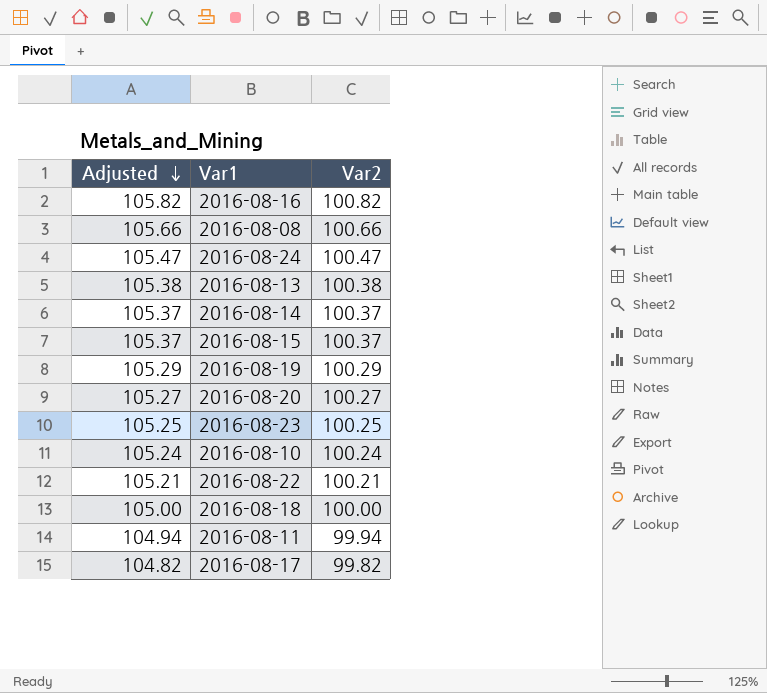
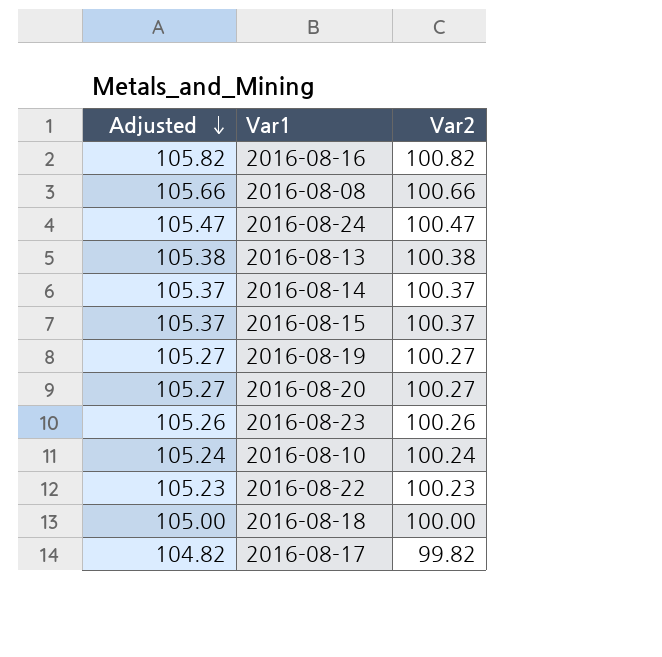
row 2016-08-11: 104.94 | 99.94 -> none
2016-08-19 | Adjusted: 105.29 -> 105.27
2016-08-19 | Var2: 100.29 -> 100.27
2016-08-23 | Adjusted: 105.25 -> 105.26
2016-08-23 | Var2: 100.25 -> 100.26
2016-08-22 | Adjusted: 105.21 -> 105.23
2016-08-22 | Var2: 100.21 -> 100.23

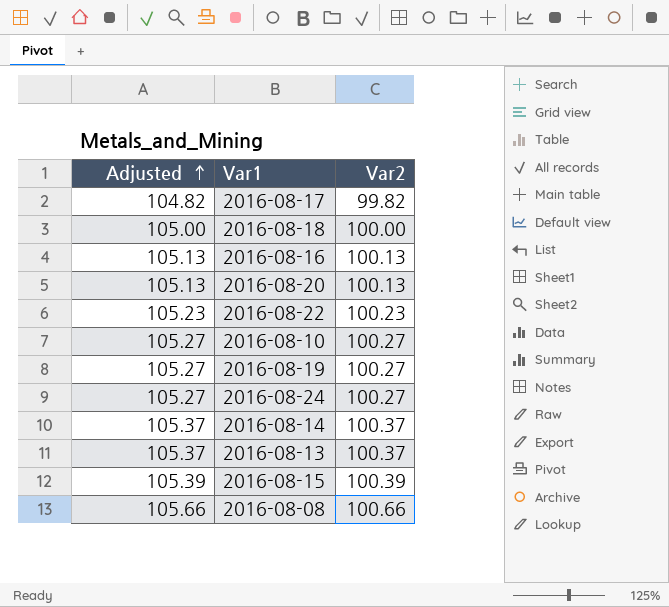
row order: Adjusted descending -> Adjusted ascending
row 2016-08-23: 105.26 | 100.26 -> none
2016-08-16 | Adjusted: 105.82 -> 105.13
2016-08-16 | Var2: 100.82 -> 100.13
2016-08-20 | Adjusted: 105.27 -> 105.13
2016-08-20 | Var2: 100.27 -> 100.13
2016-08-10 | Adjusted: 105.24 -> 105.27
2016-08-10 | Var2: 100.24 -> 100.27
2016-08-24 | Adjusted: 105.47 -> 105.27
2016-08-24 | Var2: 100.47 -> 100.27
2016-08-13 | Adjusted: 105.38 -> 105.37
2016-08-13 | Var2: 100.38 -> 100.37
2016-08-15 | Adjusted: 105.37 -> 105.39
2016-08-15 | Var2: 100.37 -> 100.39

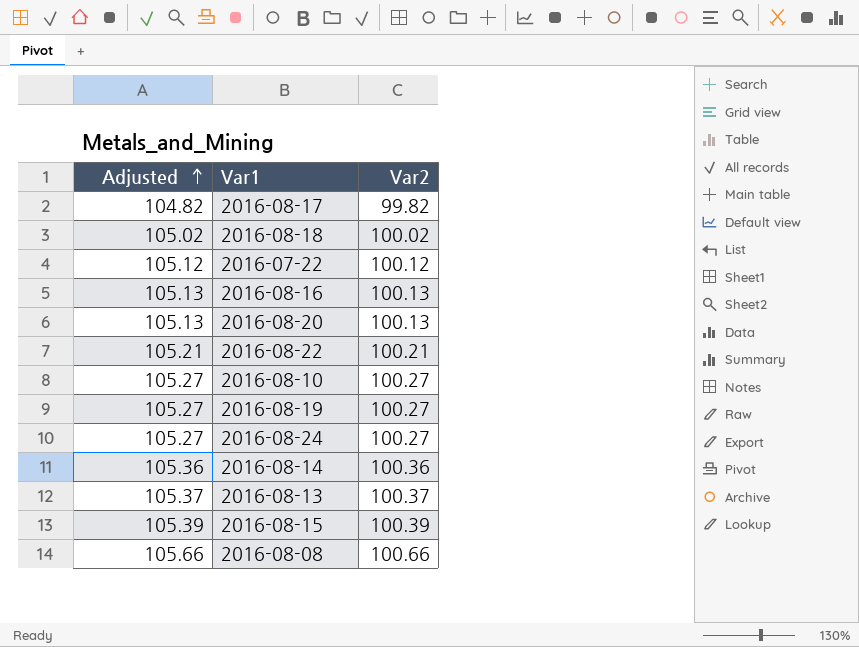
2016-08-18 | Adjusted: 105.00 -> 105.02
2016-08-18 | Var2: 100.00 -> 100.02
row 2016-07-22: none -> 105.12 | 100.12
2016-08-22 | Adjusted: 105.23 -> 105.21
2016-08-22 | Var2: 100.23 -> 100.21
2016-08-14 | Adjusted: 105.37 -> 105.36
2016-08-14 | Var2: 100.37 -> 100.36

